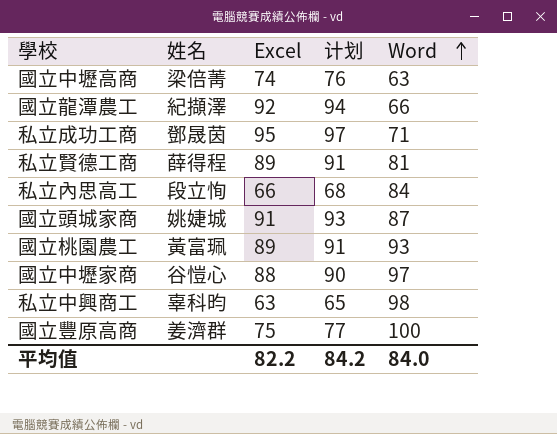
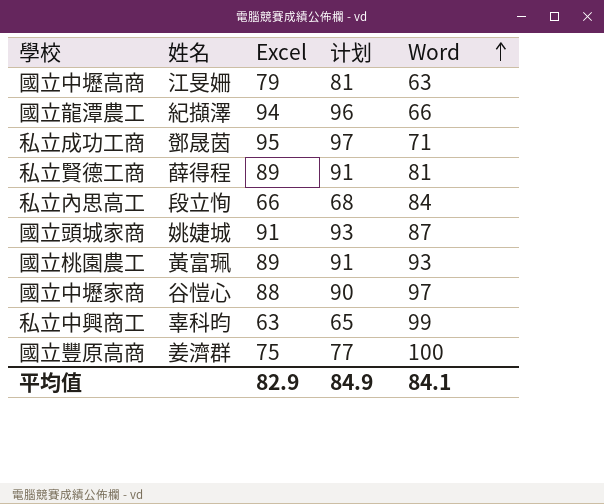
國立中壢高商 | 姓名: 梁倍菁 -> 江旻姍
國立中壢高商 | Excel: 74 -> 79
國立中壢高商 | 计划: 76 -> 81
國立龍潭農工 | Excel: 92 -> 94
國立龍潭農工 | 计划: 94 -> 96
私立中興商工 | Word: 98 -> 99
平均值 | Excel: 82.2 -> 82.9
平均值 | 计划: 84.2 -> 84.9
平均值 | Word: 84.0 -> 84.1

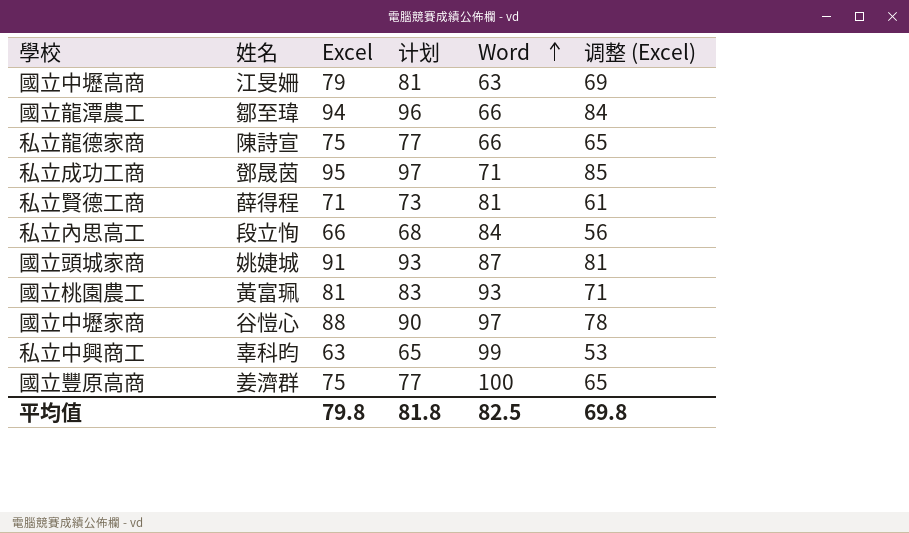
column 调整 (Excel) | formula: none -> [Excel] - 10
國立龍潭農工 | 姓名: 紀擷澤 -> 鄒至瑋
row 私立龍德家商: none -> 陳詩宣 | 75 | 77 | 66 | 65
私立賢德工商 | Excel: 89 -> 71
私立賢德工商 | 计划: 91 -> 73
國立桃園農工 | Excel: 89 -> 81
國立桃園農工 | 计划: 91 -> 83
平均值 | Excel: 82.9 -> 79.8
平均值 | 计划: 84.9 -> 81.8
平均值 | Word: 84.1 -> 82.5

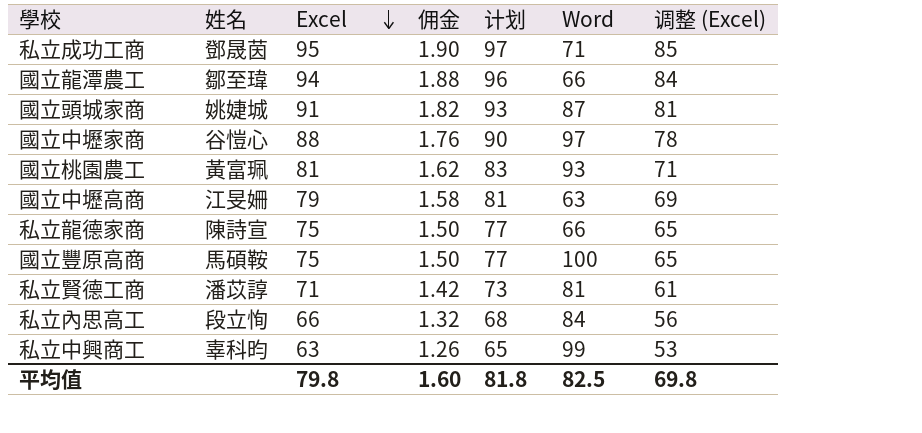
row order: Word ascending -> Excel descending
column 佣金 | formula: none -> [Excel] * 0.02
國立豐原高商 | 姓名: 姜濟群 -> 馬碩鞍
私立賢德工商 | 姓名: 薛得程 -> 潘苡諄

